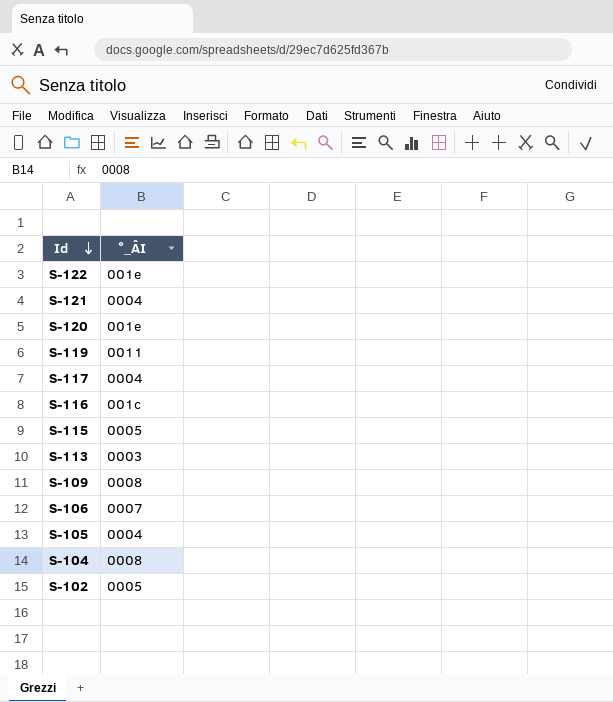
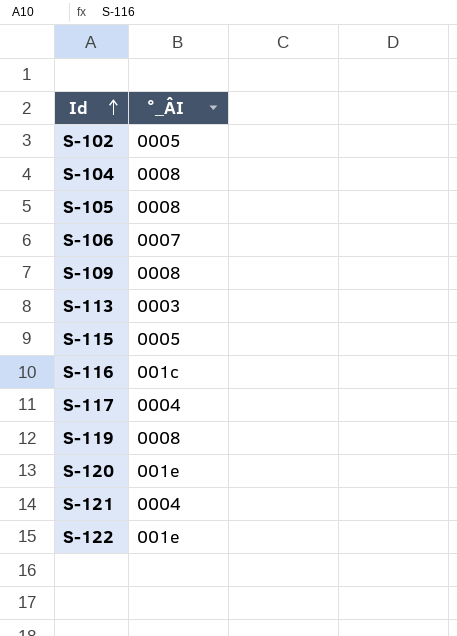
row order: Id descending -> Id ascending
S-105 | °_ÂI: 0004 -> 0008
S-119 | °_ÂI: 0011 -> 0008

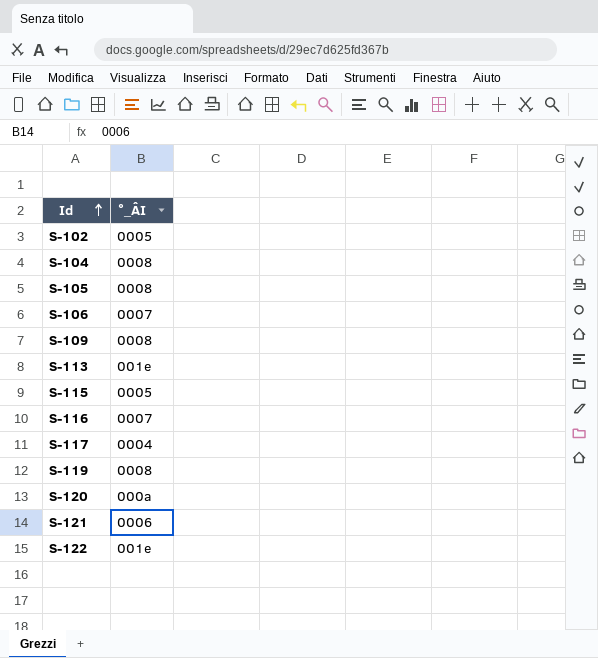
S-113 | °_ÂI: 0003 -> 001e
S-116 | °_ÂI: 001c -> 0007
S-120 | °_ÂI: 001e -> 000a
S-121 | °_ÂI: 0004 -> 0006

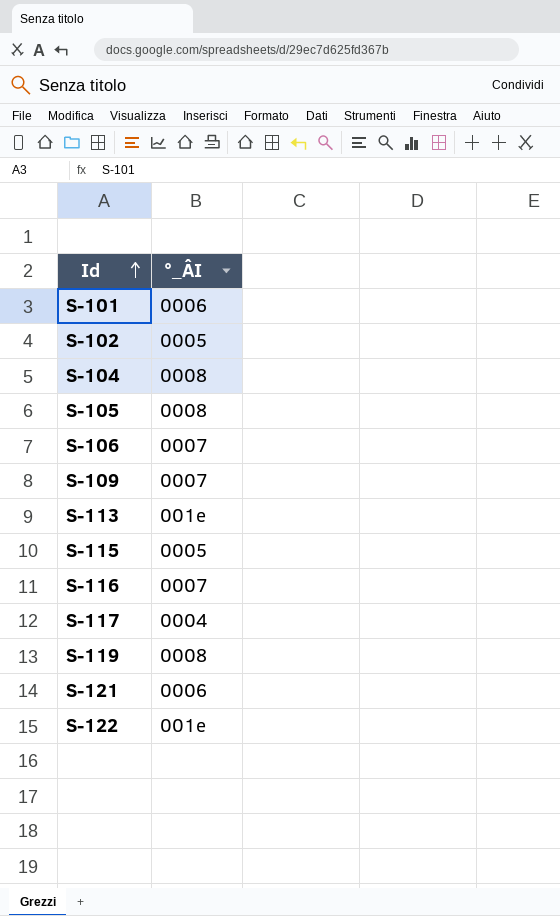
row S-120: 000a -> none
row S-101: none -> 0006
S-109 | °_ÂI: 0008 -> 0007

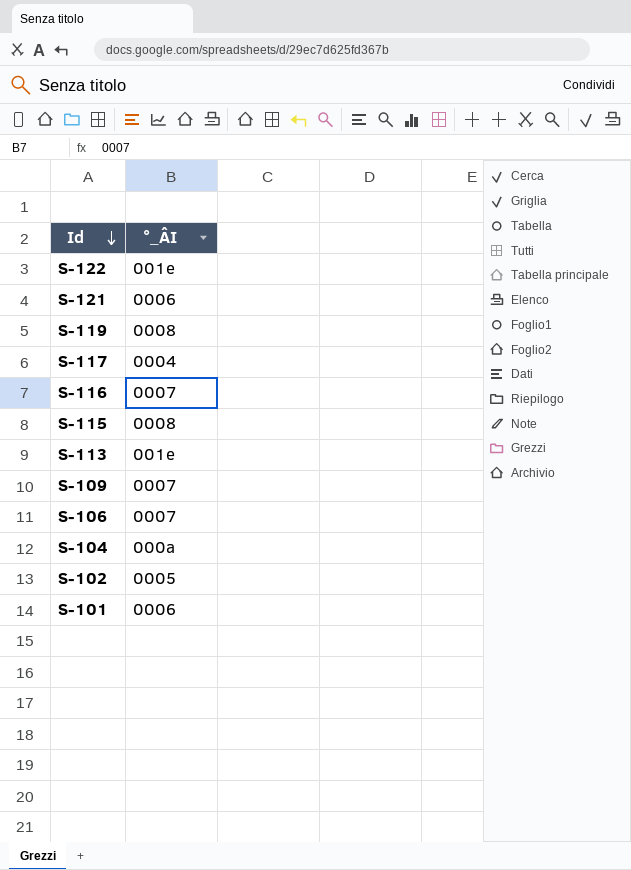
row order: Id ascending -> Id descending
row S-105: 0008 -> none
S-115 | °_ÂI: 0005 -> 0008
S-104 | °_ÂI: 0008 -> 000a

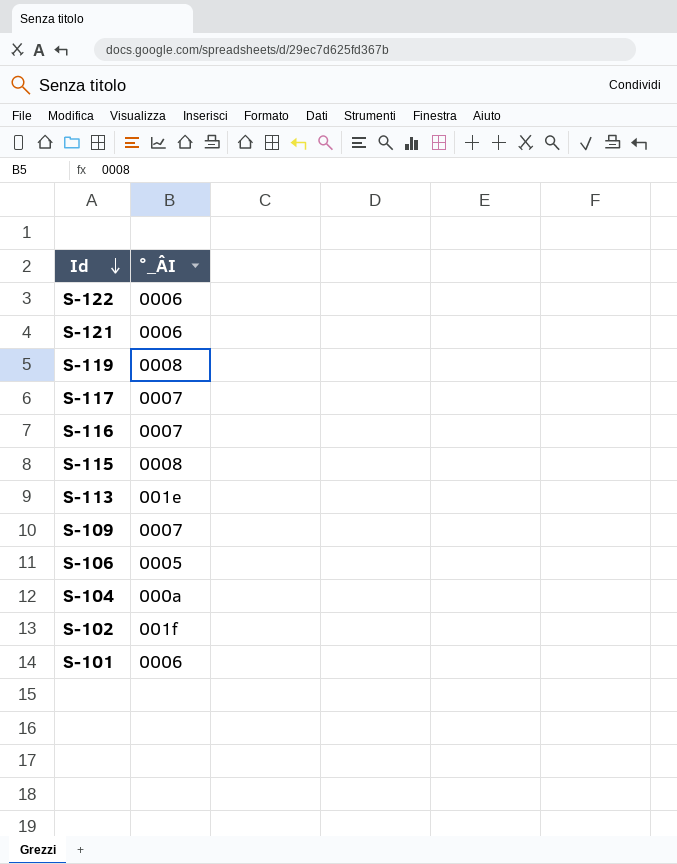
S-122 | °_ÂI: 001e -> 0006
S-117 | °_ÂI: 0004 -> 0007
S-106 | °_ÂI: 0007 -> 0005
S-102 | °_ÂI: 0005 -> 001f

